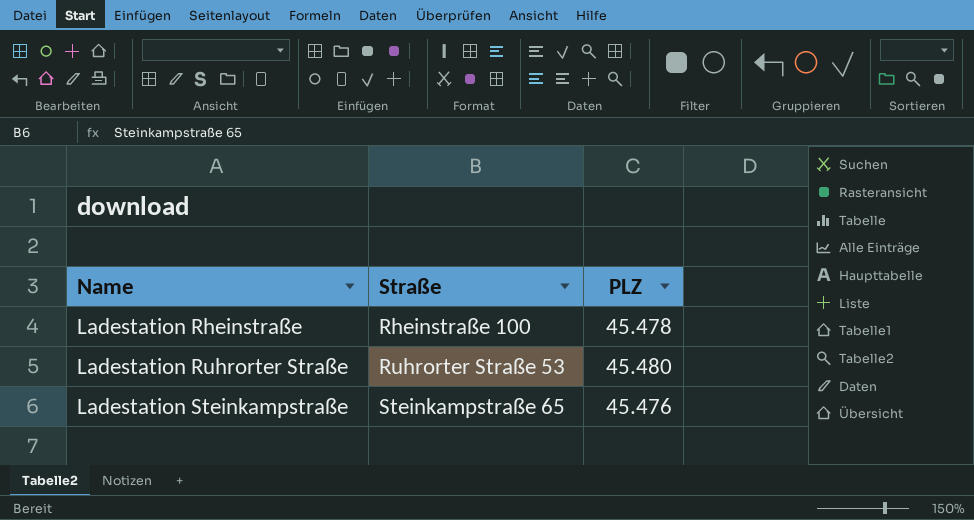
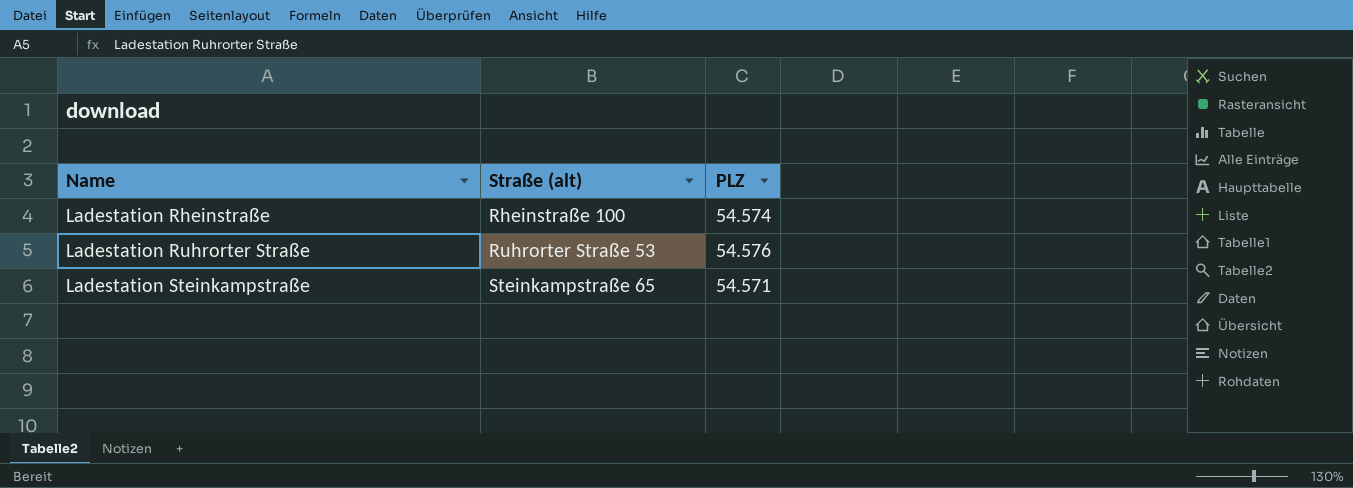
column name: Straße -> Straße (alt)
Ladestation Rheinstraße | PLZ: 45.478 -> 54.574
Ladestation Ruhrorter Straße | PLZ: 45.480 -> 54.576
Ladestation Steinkampstraße | PLZ: 45.476 -> 54.571

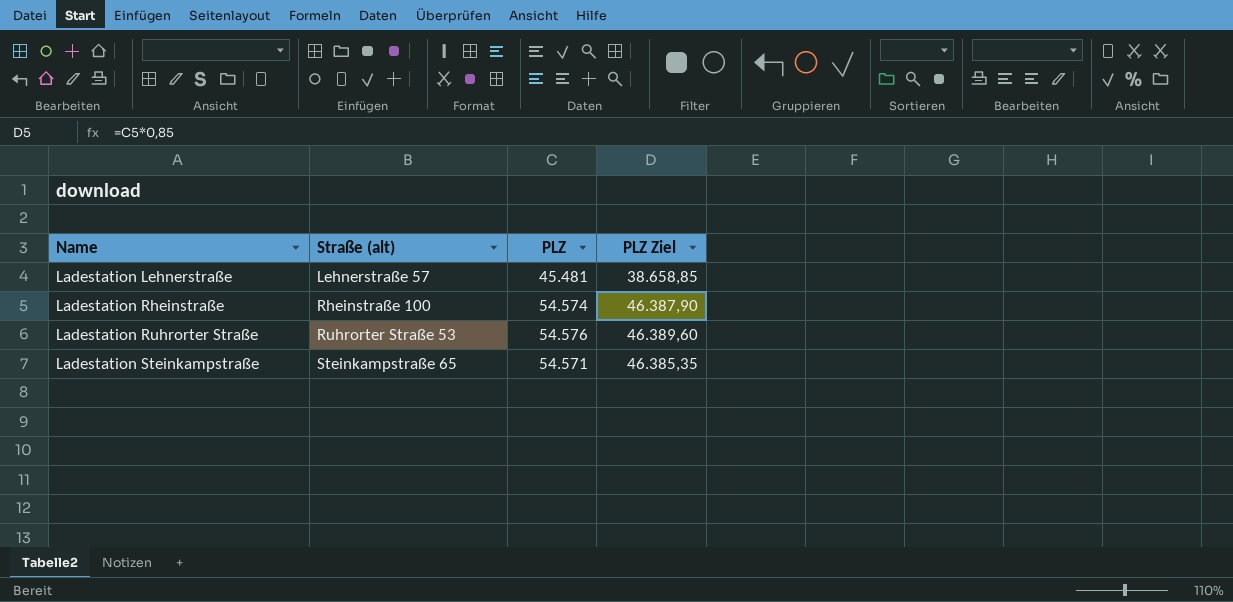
column PLZ Ziel | formula: none -> [PLZ] * 0,85
row Ladestation Lehnerstraße: none -> Lehnerstraße 57 | 45.481 | 38.658,85

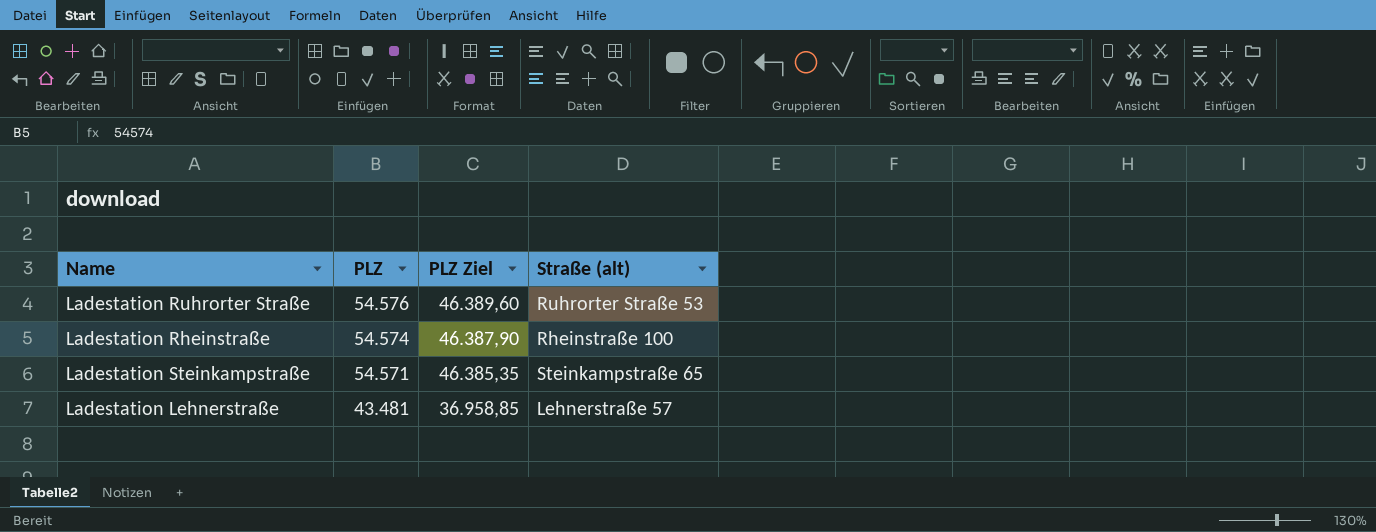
row order: Name ascending -> PLZ descending
column Straße (alt) | position: 2 -> 4
Ladestation Lehnerstraße | PLZ: 45.481 -> 43.481
Ladestation Lehnerstraße | PLZ Ziel: 38.658,85 -> 36.958,85

